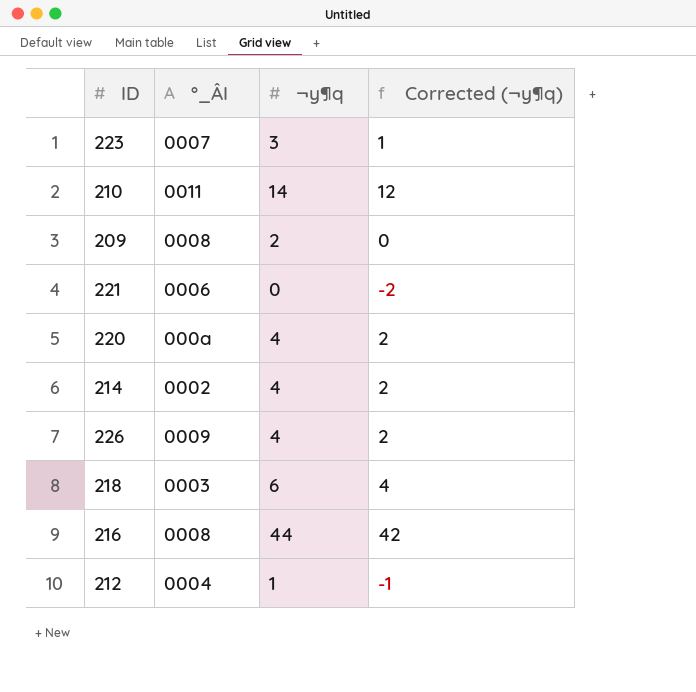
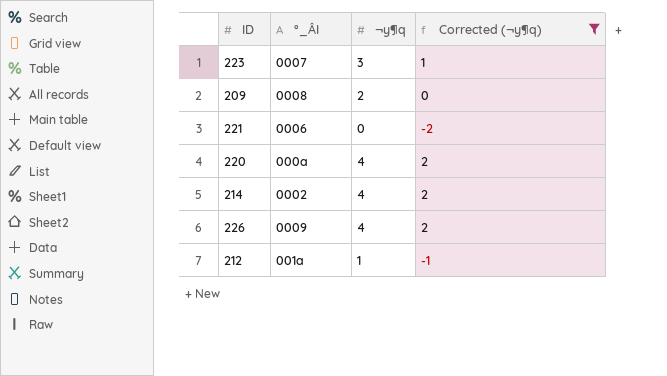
filter: none -> Corrected (¬y¶q) <= 2
212 | °_ÂI: 0004 -> 001a

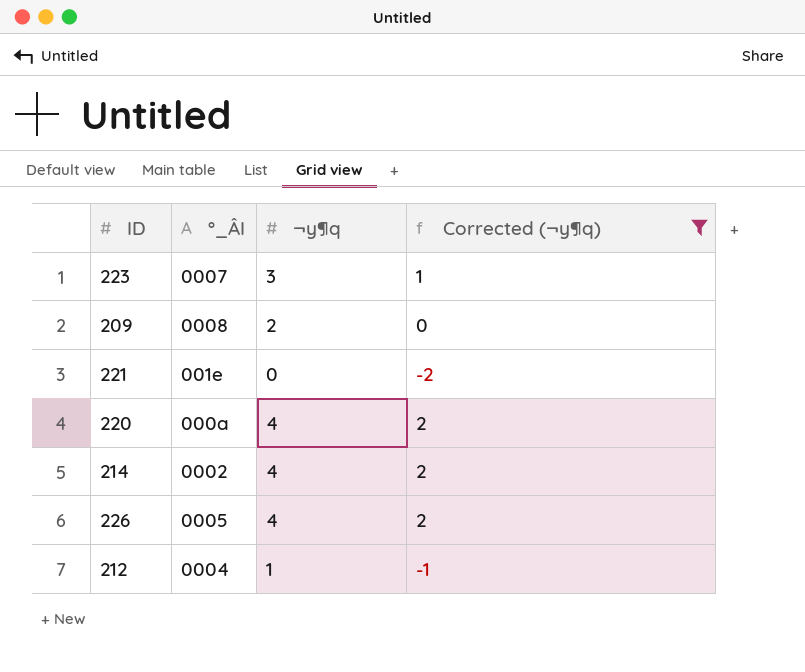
221 | °_ÂI: 0006 -> 001e
226 | °_ÂI: 0009 -> 0005
212 | °_ÂI: 001a -> 0004

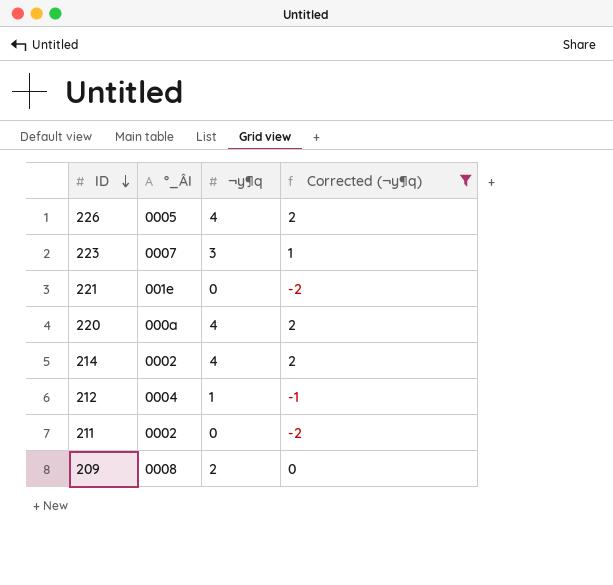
row order: none -> ID descending
row 211: none -> 0002 | 0 | -2

